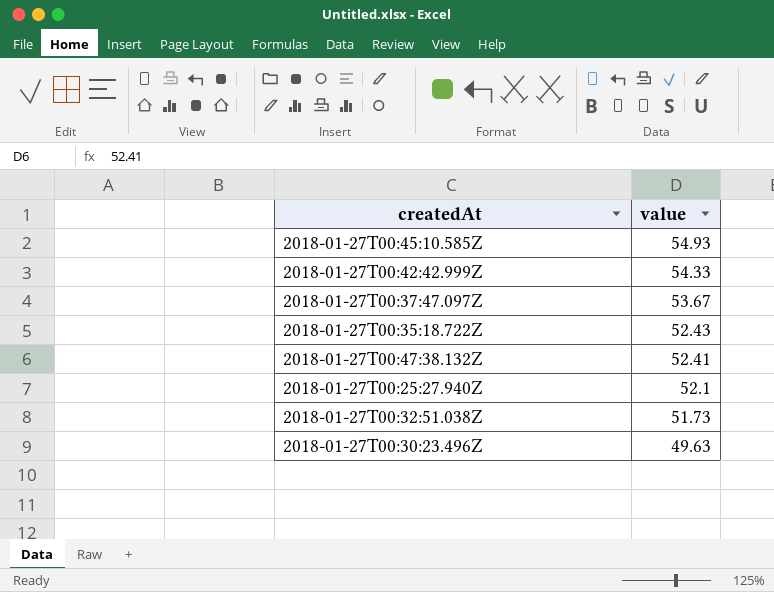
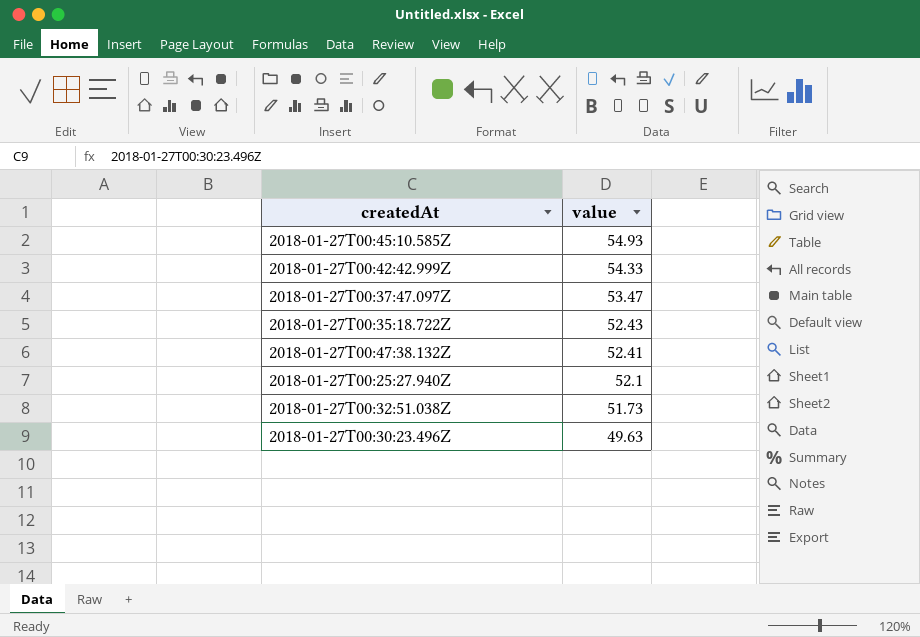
2018-01-27T00:37:47.097Z | value: 53.67 -> 53.47

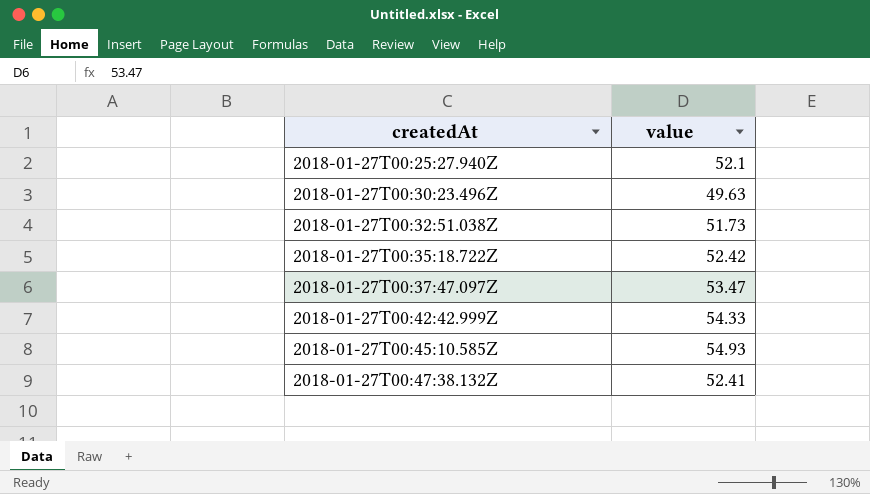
row order: value descending -> createdAt ascending
2018-01-27T00:35:18.722Z | value: 52.43 -> 52.42

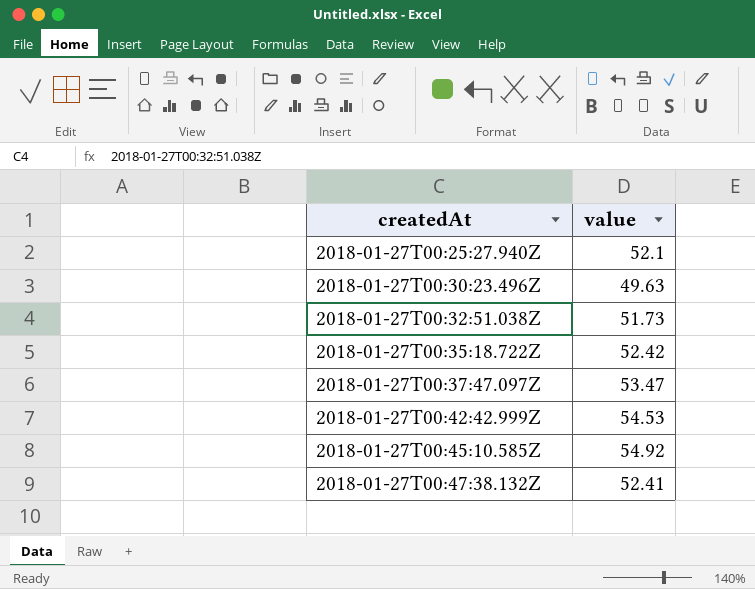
2018-01-27T00:42:42.999Z | value: 54.33 -> 54.53
2018-01-27T00:45:10.585Z | value: 54.93 -> 54.92

